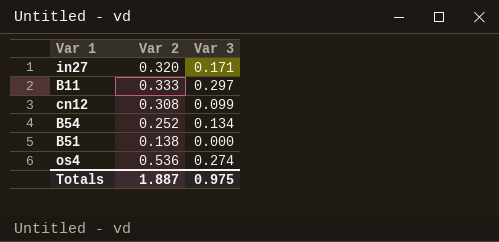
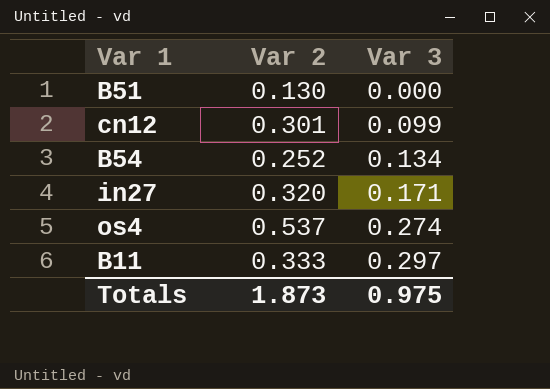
row order: none -> Var 3 ascending
B51 | Var 2: 0.138 -> 0.130
cn12 | Var 2: 0.308 -> 0.301
os4 | Var 2: 0.536 -> 0.537
Totals | Var 2: 1.887 -> 1.873

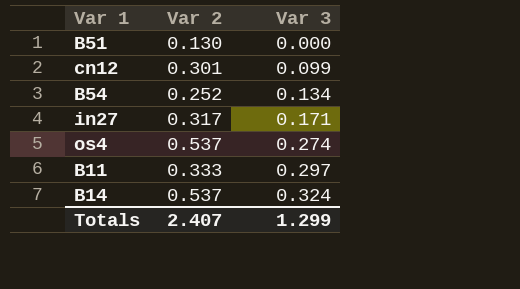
in27 | Var 2: 0.320 -> 0.317
row B14: none -> 0.537 | 0.324
Totals | Var 2: 1.873 -> 2.407
Totals | Var 3: 0.975 -> 1.299

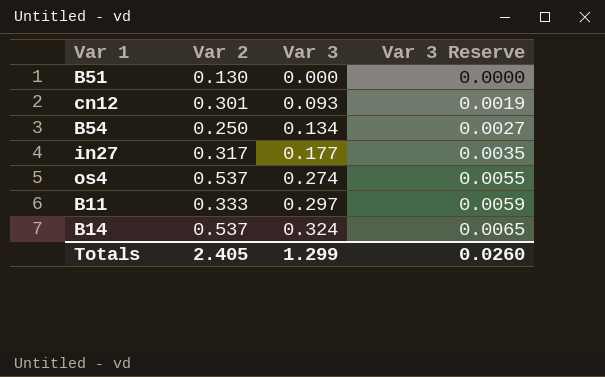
column Var 3 Reserve | formula: none -> [Var 3] * 0.02
cn12 | Var 3: 0.099 -> 0.093
B54 | Var 2: 0.252 -> 0.250
in27 | Var 3: 0.171 -> 0.177
Totals | Var 2: 2.407 -> 2.405

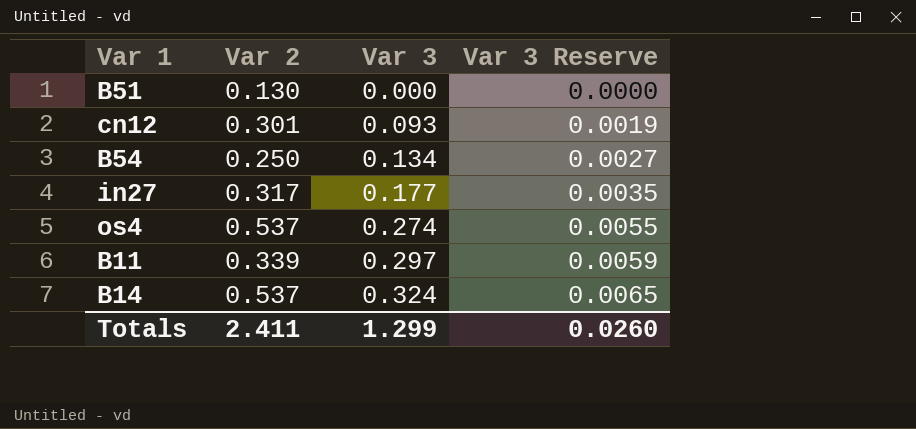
B11 | Var 2: 0.333 -> 0.339
Totals | Var 2: 2.405 -> 2.411

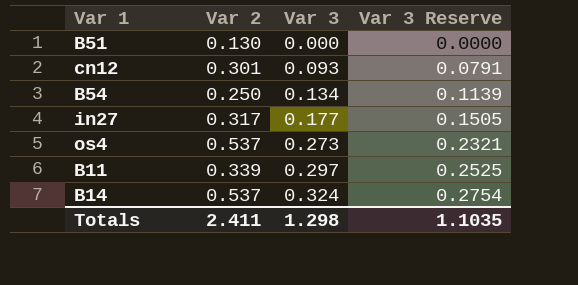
column Var 3 Reserve | formula: [Var 3] * 0.02 -> [Var 3] * 0.85
os4 | Var 3: 0.274 -> 0.273
Totals | Var 3: 1.299 -> 1.298
Totals | Var 3 Reserve: 0.0260 -> 1.1035

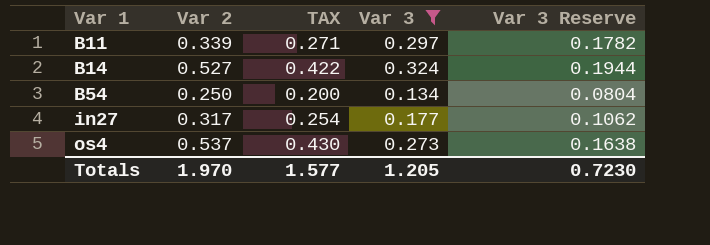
filter: none -> Var 3 >= 0.134
row order: Var 3 ascending -> Var 1 ascending
column TAX | formula: none -> [Var 2] * 0.8
column Var 3 Reserve | formula: [Var 3] * 0.85 -> [Var 3] * 0.6
B14 | Var 2: 0.537 -> 0.527
Totals | Var 2: 2.411 -> 1.970
Totals | Var 3: 1.298 -> 1.205
Totals | Var 3 Reserve: 1.1035 -> 0.7230

